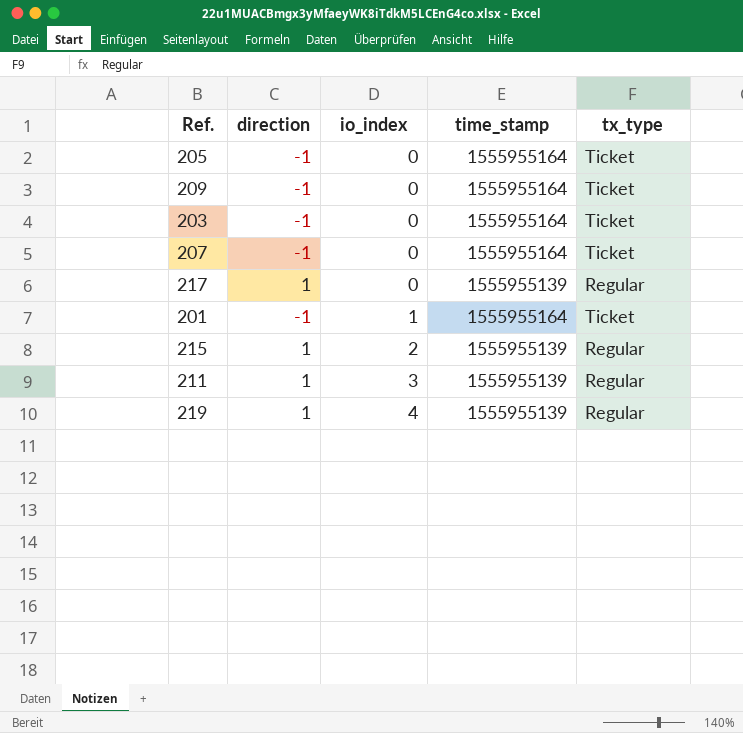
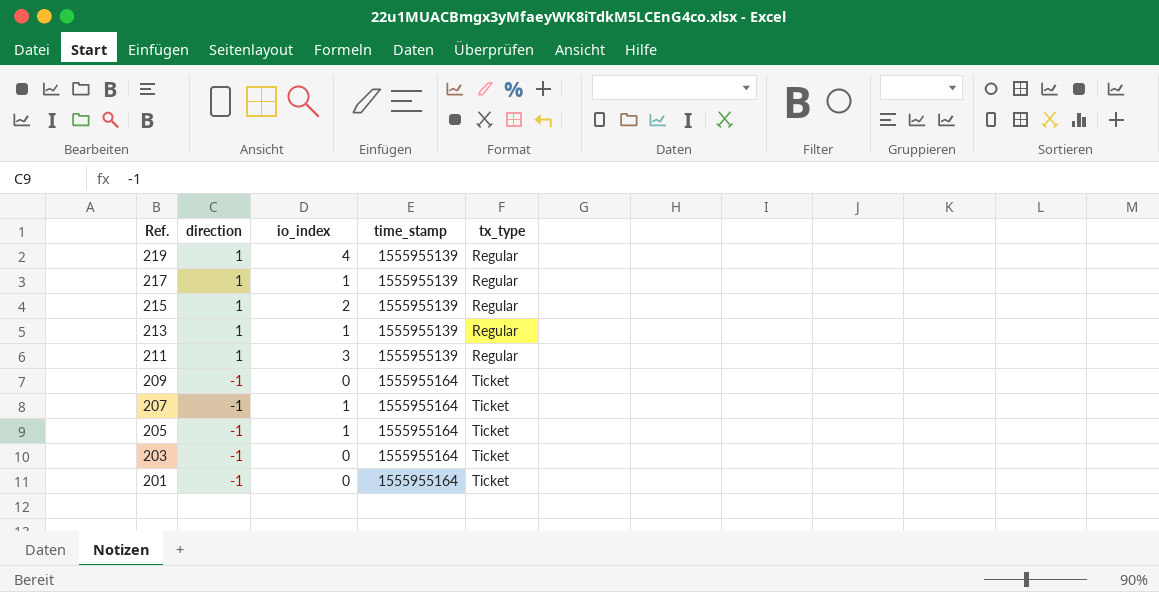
row order: io_index ascending -> Ref. descending
217 | io_index: 0 -> 1
row 213: none -> 1 | 1 | 1555955139 | Regular
207 | io_index: 0 -> 1
205 | io_index: 0 -> 1
201 | io_index: 1 -> 0

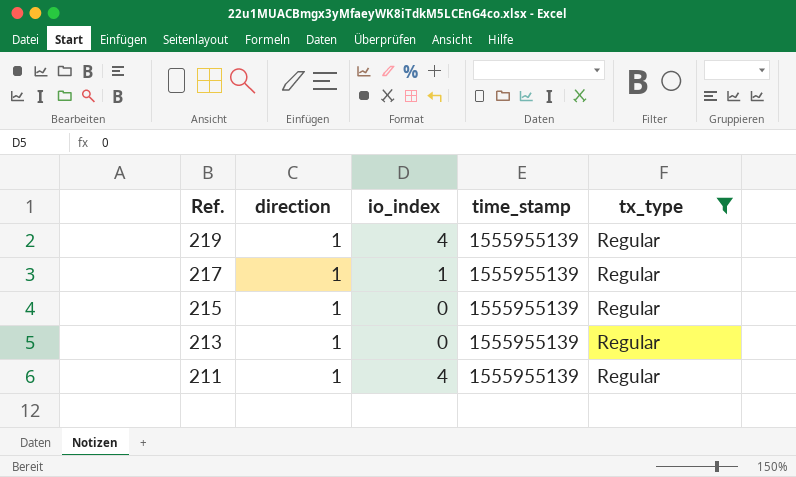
filter: none -> tx_type = Regular
215 | io_index: 2 -> 0
213 | io_index: 1 -> 0
211 | io_index: 3 -> 4

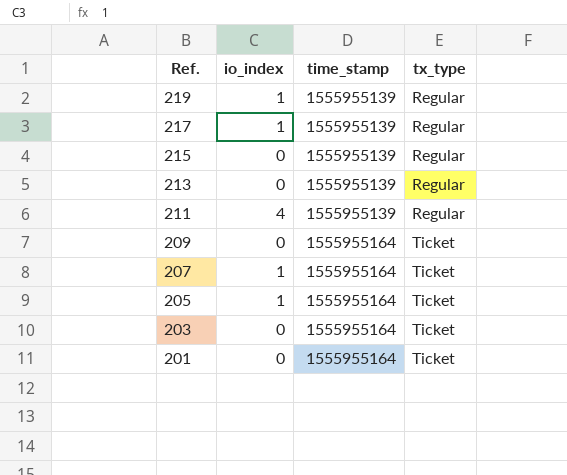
filter: tx_type = Regular -> none
column direction | position: 2 -> none
219 | io_index: 4 -> 1

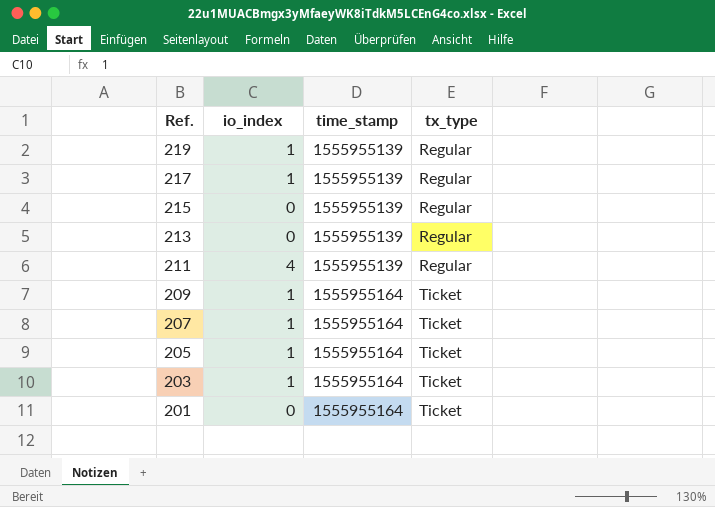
209 | io_index: 0 -> 1
203 | io_index: 0 -> 1

